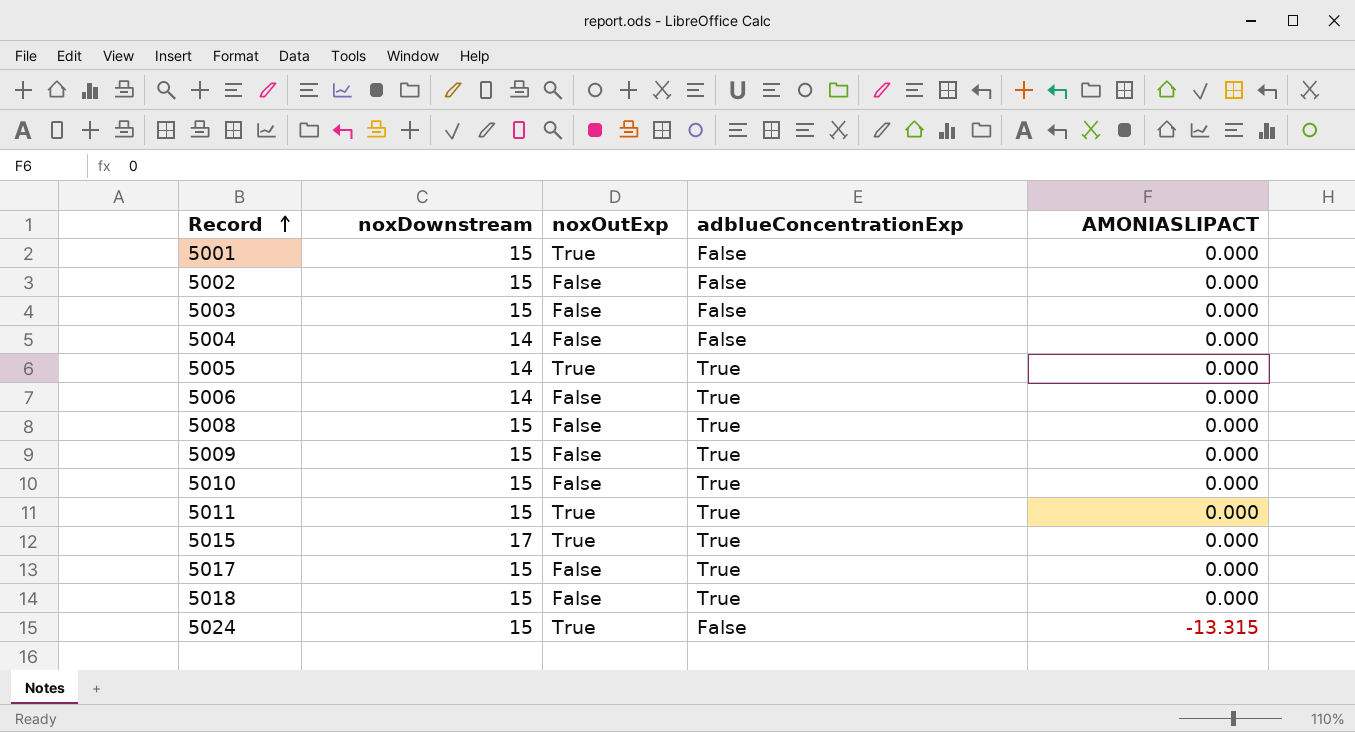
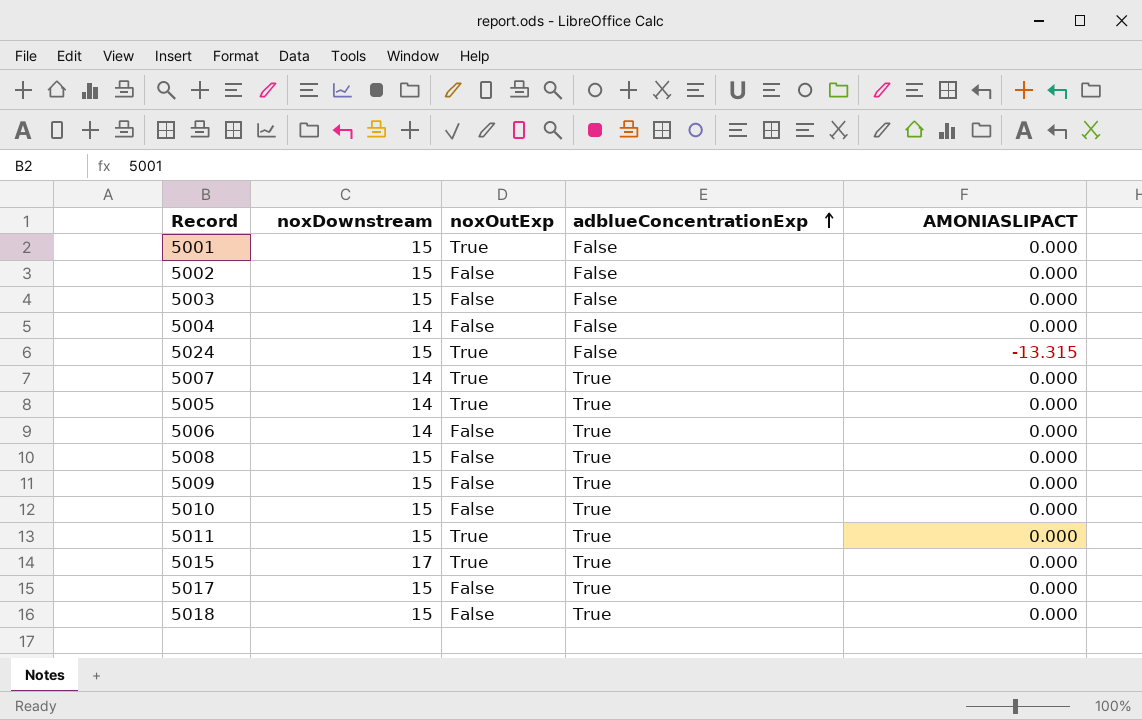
row order: Record ascending -> adblueConcentrationExp ascending
row 5007: none -> 14 | True | True | 0.000

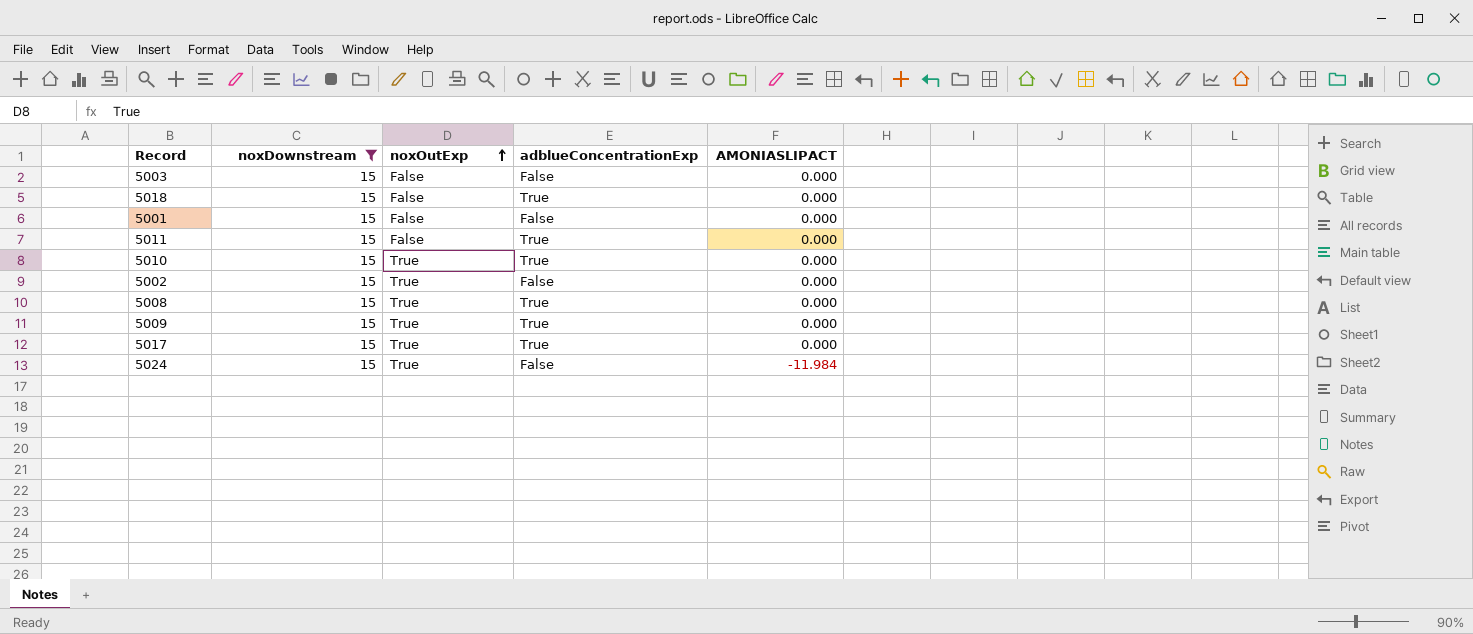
filter: none -> noxDownstream = 15
row order: adblueConcentrationExp ascending -> noxOutExp ascending
5001 | noxOutExp: True -> False
5011 | noxOutExp: True -> False
5010 | noxOutExp: False -> True
5002 | noxOutExp: False -> True
5008 | noxOutExp: False -> True
5009 | noxOutExp: False -> True
5017 | noxOutExp: False -> True
5024 | AMONIASLIPACT: -13.315 -> -11.984

